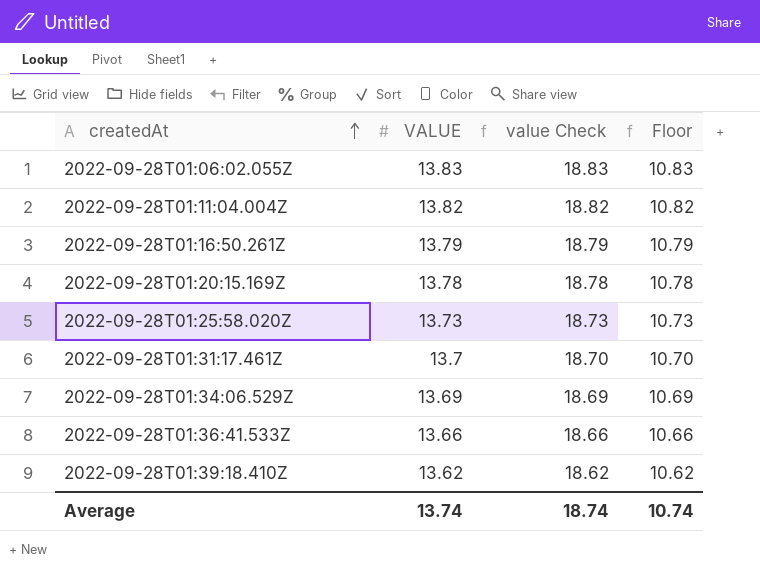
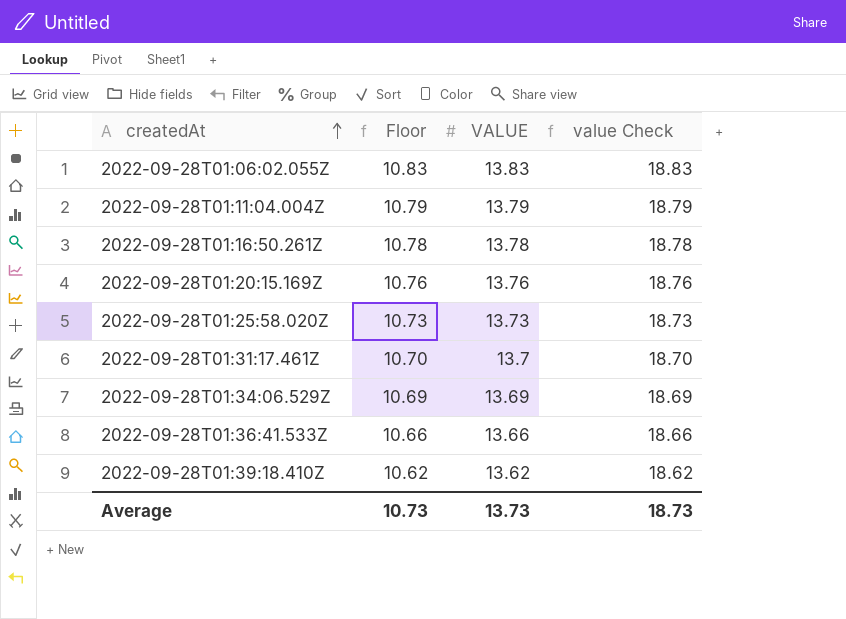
column Floor | position: 4 -> 2
2022-09-28T01:11:04.004Z | Floor: 10.82 -> 10.79
2022-09-28T01:11:04.004Z | VALUE: 13.82 -> 13.79
2022-09-28T01:11:04.004Z | value Check: 18.82 -> 18.79
2022-09-28T01:16:50.261Z | Floor: 10.79 -> 10.78
2022-09-28T01:16:50.261Z | VALUE: 13.79 -> 13.78
2022-09-28T01:16:50.261Z | value Check: 18.79 -> 18.78
2022-09-28T01:20:15.169Z | Floor: 10.78 -> 10.76
2022-09-28T01:20:15.169Z | VALUE: 13.78 -> 13.76
2022-09-28T01:20:15.169Z | value Check: 18.78 -> 18.76
Average | Floor: 10.74 -> 10.73
Average | VALUE: 13.74 -> 13.73
Average | value Check: 18.74 -> 18.73

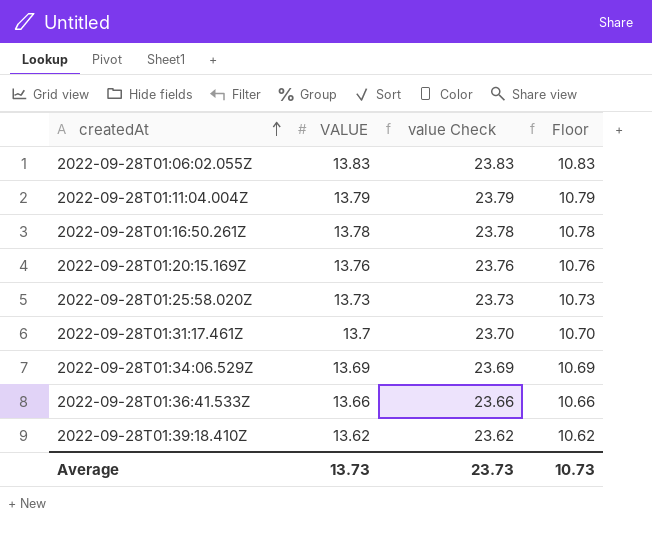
column value Check | formula: [VALUE] + 5 -> [VALUE] + 10
column Floor | position: 2 -> 4
Average | value Check: 18.73 -> 23.73

